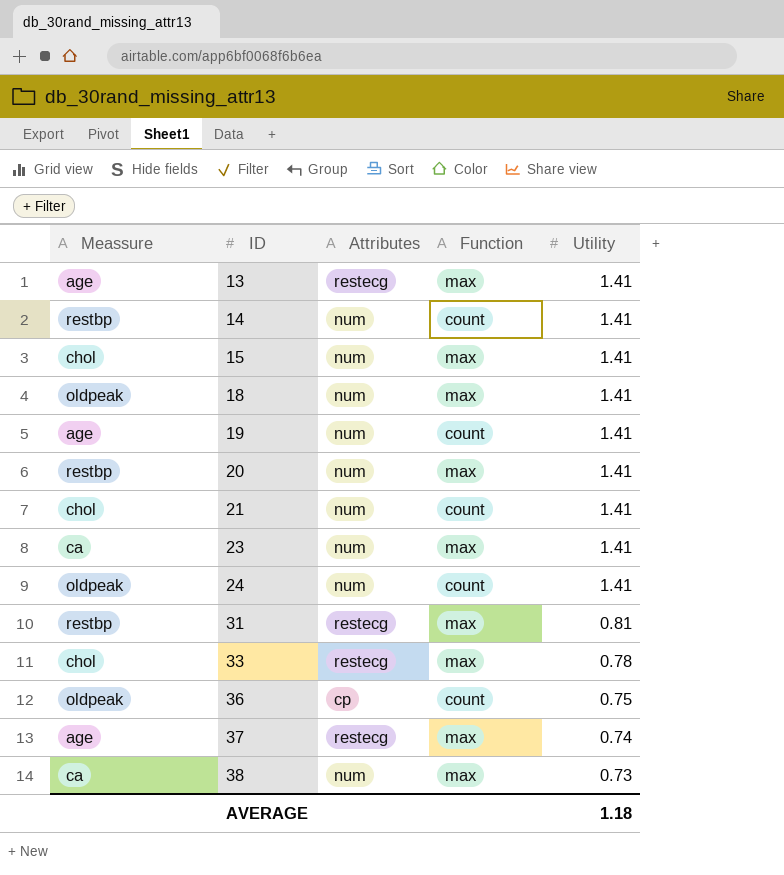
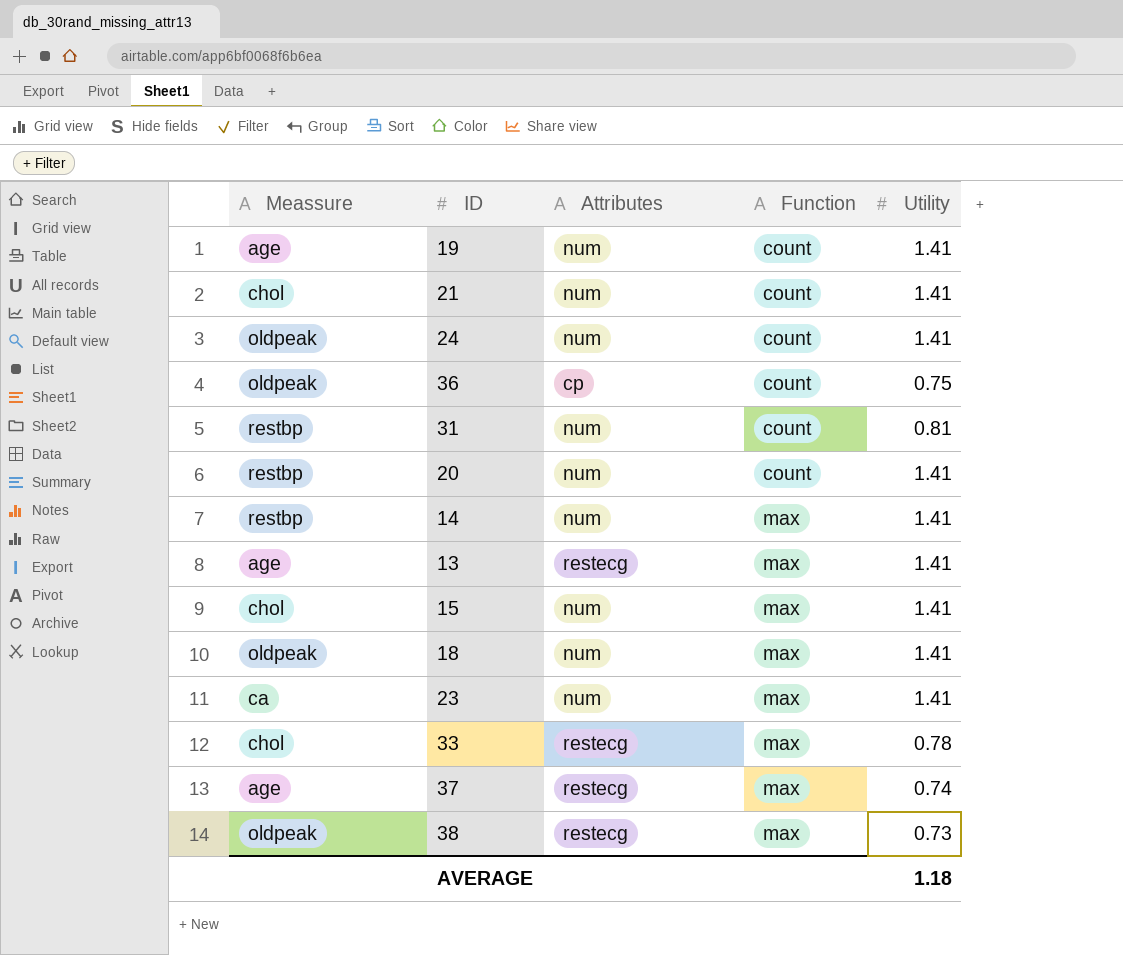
row order: ID ascending -> Function ascending
31 | Attributes: restecg -> num
31 | Function: max -> count
20 | Function: max -> count
14 | Function: count -> max
38 | Meassure: ca -> oldpeak
38 | Attributes: num -> restecg

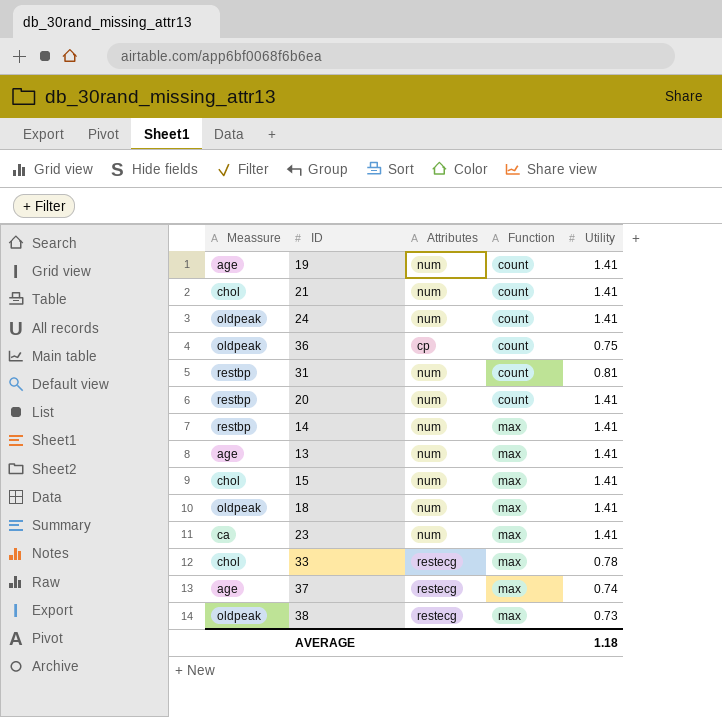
13 | Attributes: restecg -> num

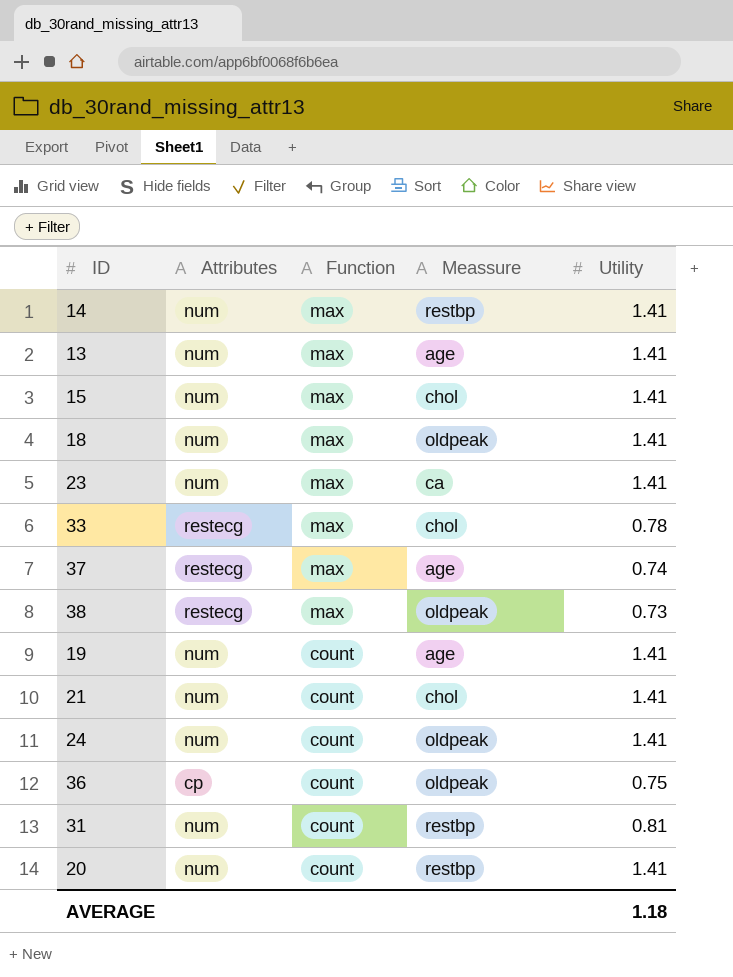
row order: Function ascending -> Function descending
column Meassure | position: 1 -> 4

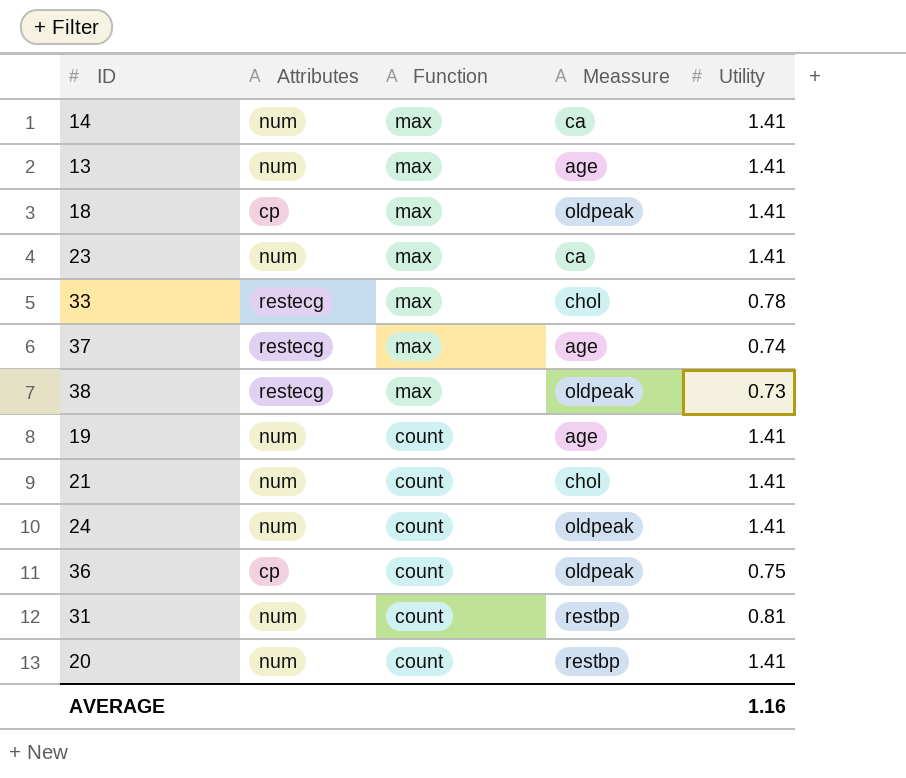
row 15: num | max | chol | 1.41 -> none
14 | Meassure: restbp -> ca
18 | Attributes: num -> cp
AVERAGE | Utility: 1.18 -> 1.16

